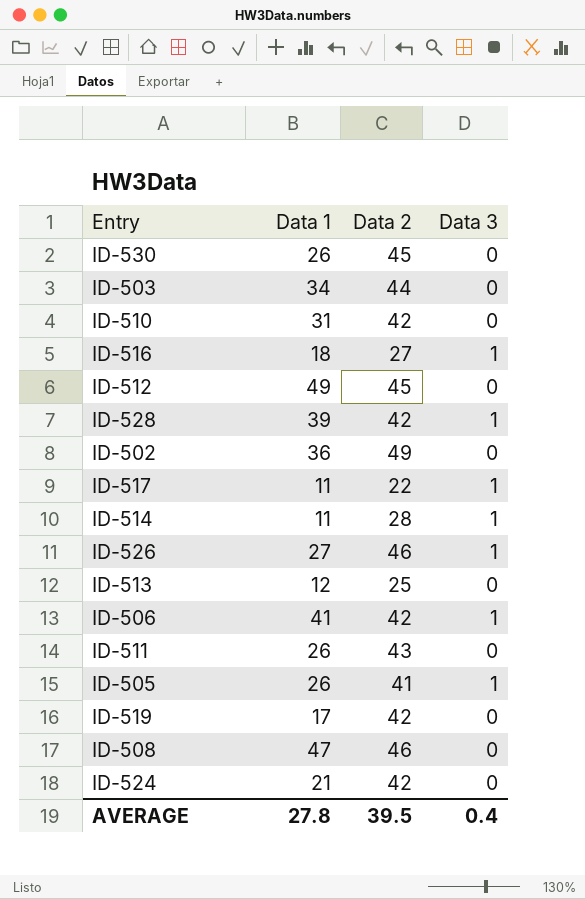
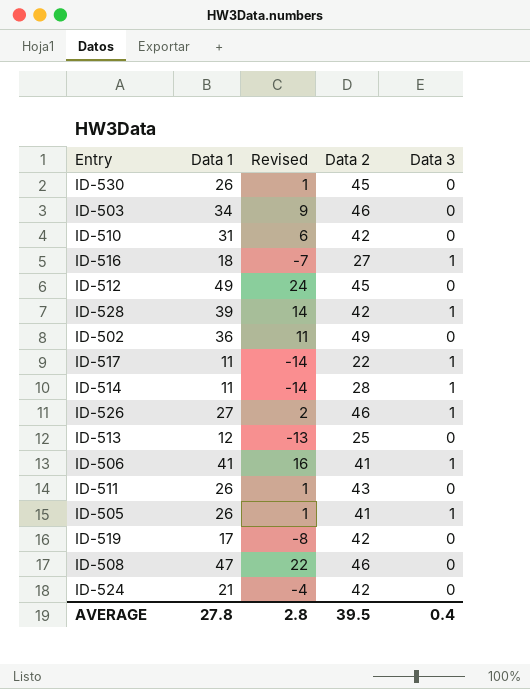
column Revised | formula: none -> [Data 1] - 25
ID-503 | Data 2: 44 -> 46
ID-506 | Data 2: 42 -> 41

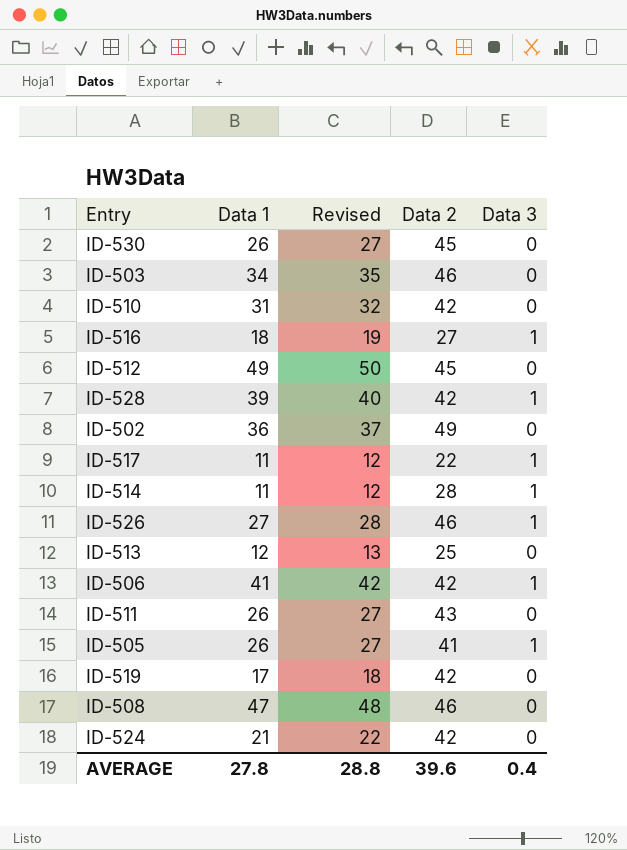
column Revised | formula: [Data 1] - 25 -> [Data 1] + 1
ID-506 | Data 2: 41 -> 42
AVERAGE | Revised: 2.8 -> 28.8
AVERAGE | Data 2: 39.5 -> 39.6

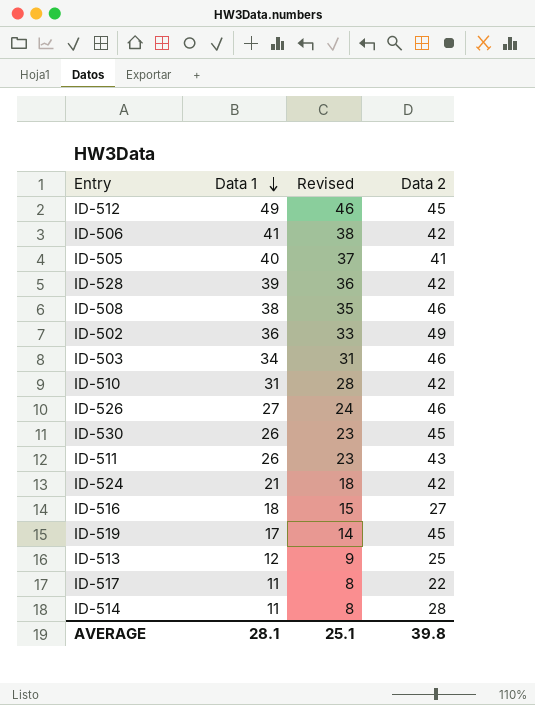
row order: none -> Data 1 descending
column Data 3 | position: 5 -> none
column Revised | formula: [Data 1] + 1 -> [Data 1] - 3
ID-505 | Data 1: 26 -> 40
ID-508 | Data 1: 47 -> 38
ID-519 | Data 2: 42 -> 45
AVERAGE | Data 1: 27.8 -> 28.1
AVERAGE | Revised: 28.8 -> 25.1
AVERAGE | Data 2: 39.6 -> 39.8

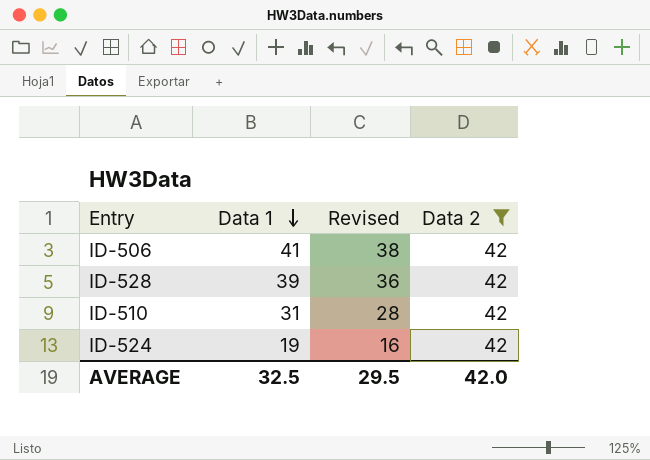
filter: none -> Data 2 = 42
ID-524 | Data 1: 21 -> 19
ID-524 | Revised: 18 -> 16
AVERAGE | Data 1: 28.1 -> 32.5
AVERAGE | Revised: 25.1 -> 29.5
AVERAGE | Data 2: 39.8 -> 42.0

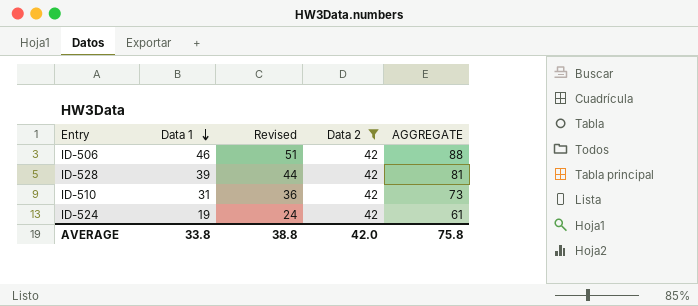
column Revised | formula: [Data 1] - 3 -> [Data 1] + 5
column AGGREGATE | formula: none -> [Data 1] + [Data 2]
ID-506 | Data 1: 41 -> 46
AVERAGE | Data 1: 32.5 -> 33.8
AVERAGE | Revised: 29.5 -> 38.8

